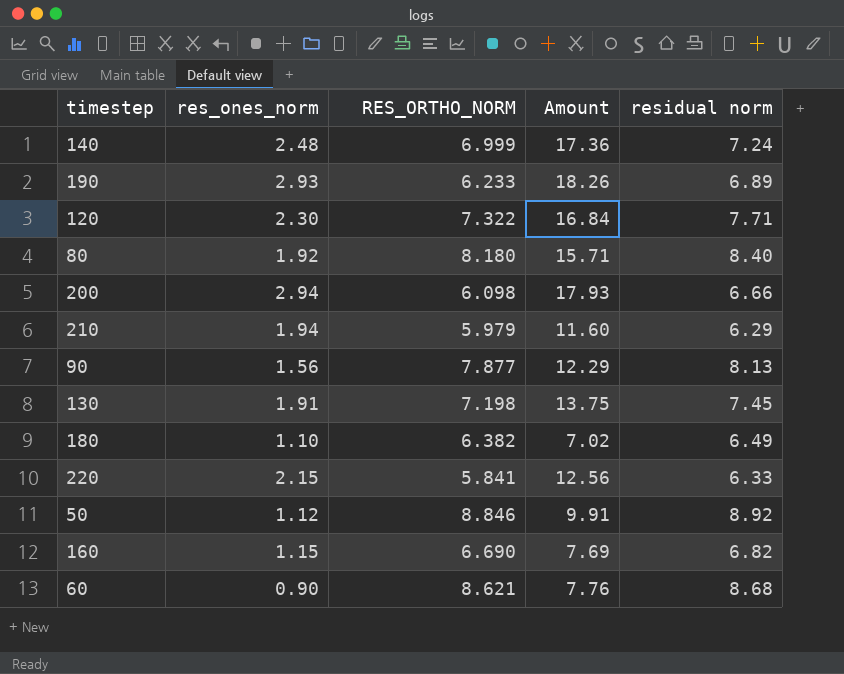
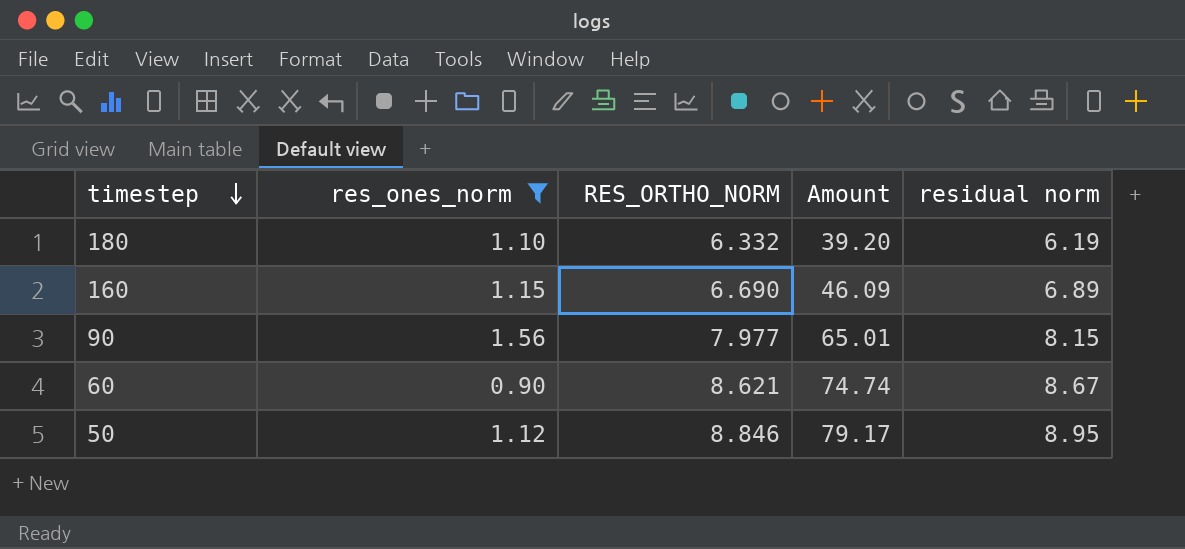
filter: none -> res_ones_norm <= 1.56
row order: none -> timestep descending
column Amount | formula: [res_ones_norm] * [RES_ORTHO_NORM] -> [RES_ORTHO_NORM] * [residual norm]
180 | RES_ORTHO_NORM: 6.382 -> 6.332
180 | residual norm: 6.49 -> 6.19
160 | residual norm: 6.82 -> 6.89
90 | RES_ORTHO_NORM: 7.877 -> 7.977
90 | residual norm: 8.13 -> 8.15
60 | residual norm: 8.68 -> 8.67
50 | residual norm: 8.92 -> 8.95

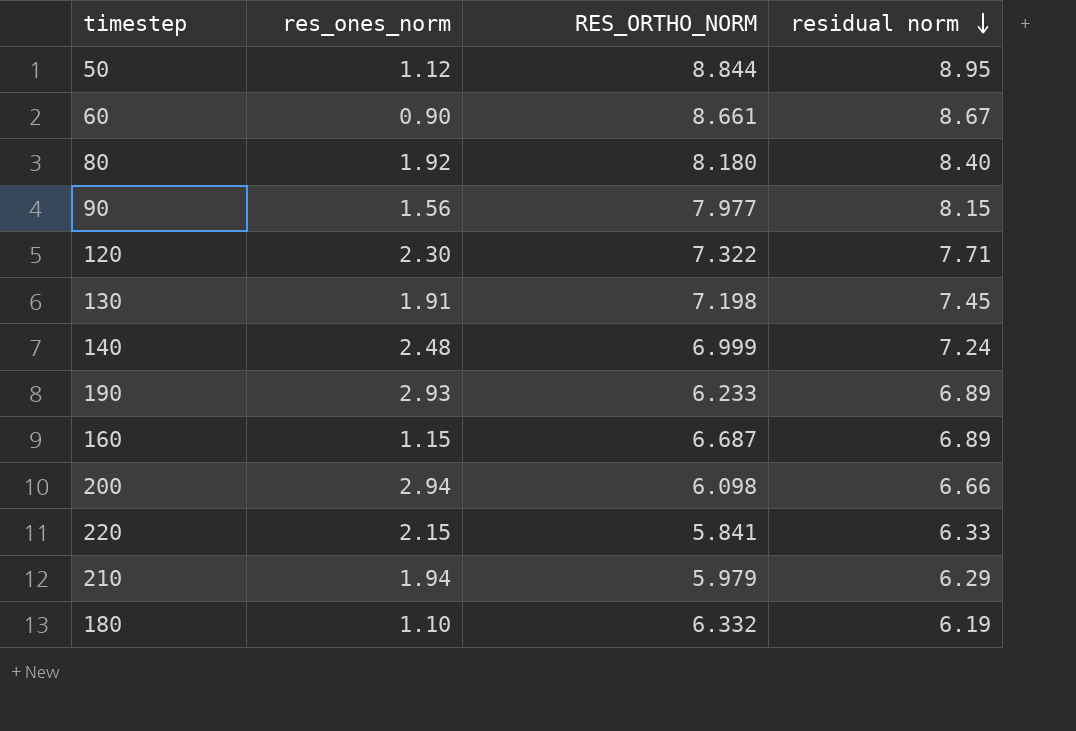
filter: res_ones_norm <= 1.56 -> none
row order: timestep descending -> residual norm descending
column Amount | formula: [RES_ORTHO_NORM] * [residual norm] -> none
50 | RES_ORTHO_NORM: 8.846 -> 8.844
60 | RES_ORTHO_NORM: 8.621 -> 8.661
160 | RES_ORTHO_NORM: 6.690 -> 6.687

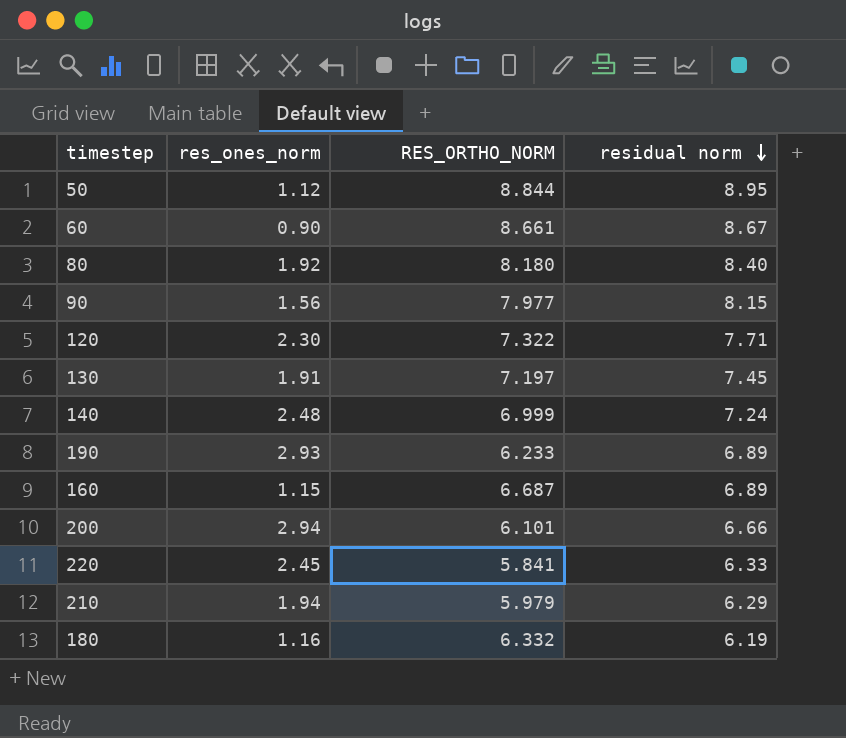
130 | RES_ORTHO_NORM: 7.198 -> 7.197
200 | RES_ORTHO_NORM: 6.098 -> 6.101
220 | res_ones_norm: 2.15 -> 2.45
180 | res_ones_norm: 1.10 -> 1.16

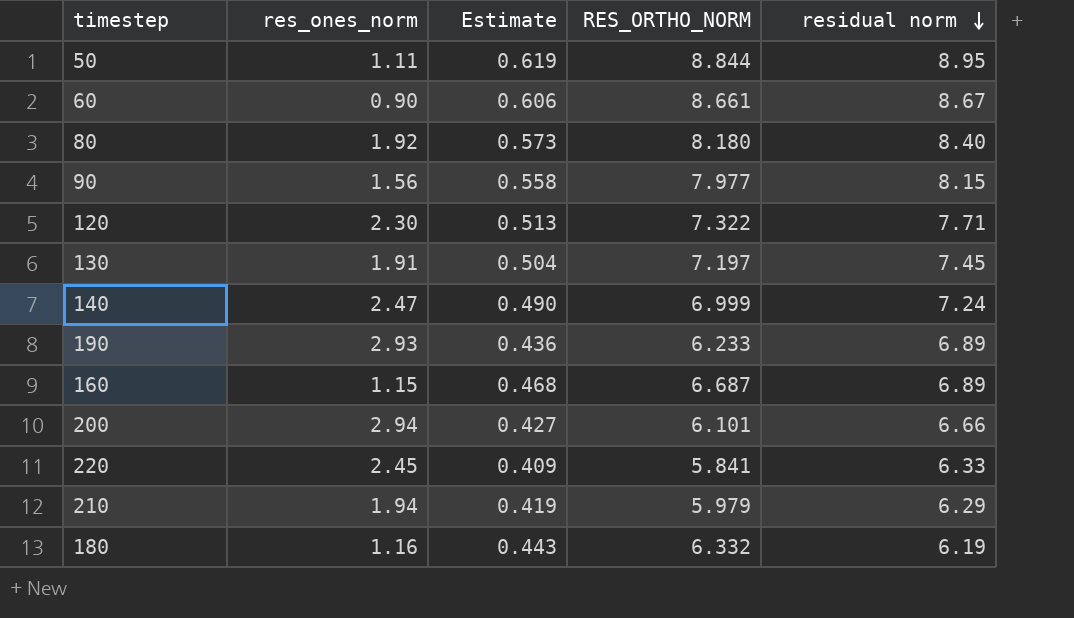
column Estimate | formula: none -> [RES_ORTHO_NORM] * 0.07
50 | res_ones_norm: 1.12 -> 1.11
140 | res_ones_norm: 2.48 -> 2.47

